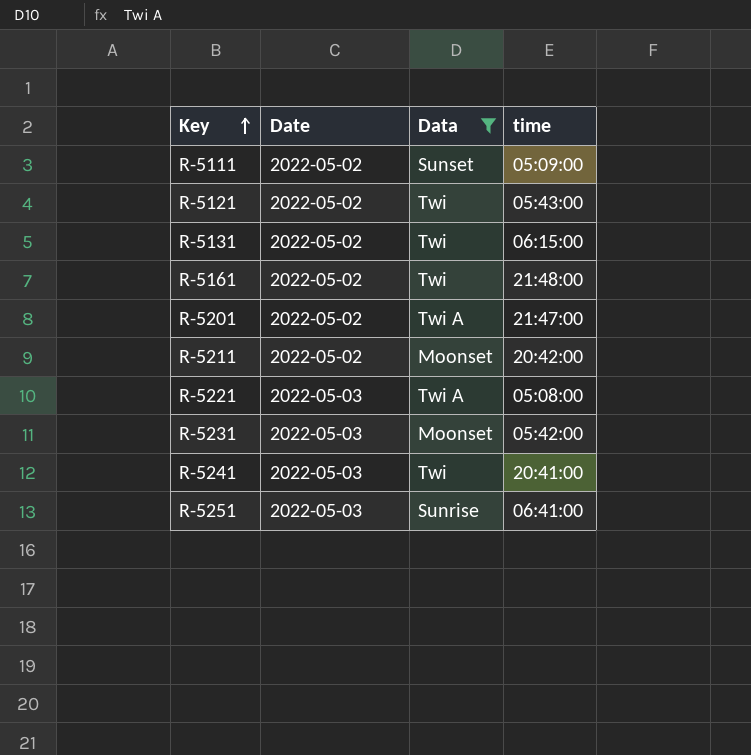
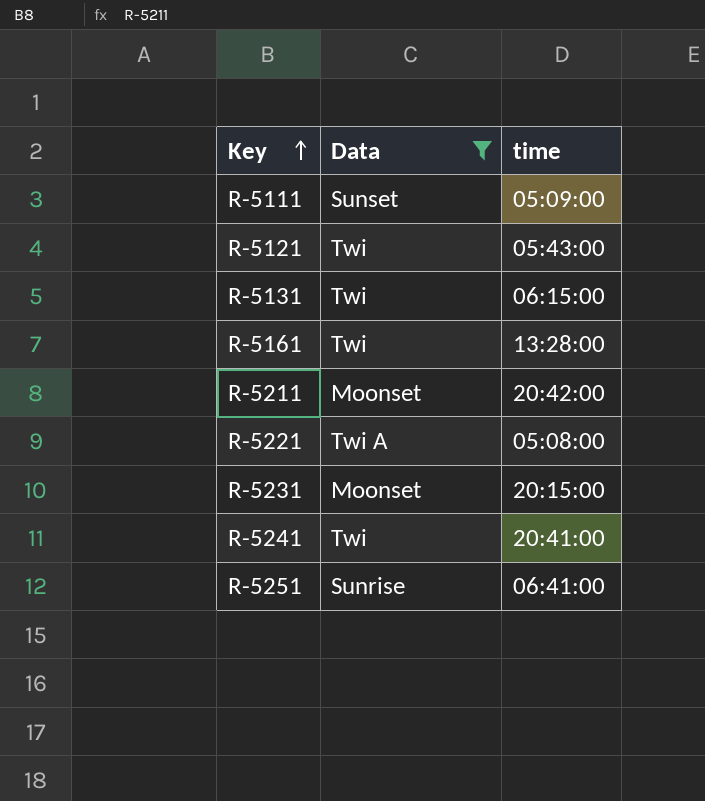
column Date | position: 2 -> none
row R-5201: 2022-05-02 | Twi A | 21:47:00 -> none
R-5161 | time: 21:48:00 -> 13:28:00
R-5231 | time: 05:42:00 -> 20:15:00

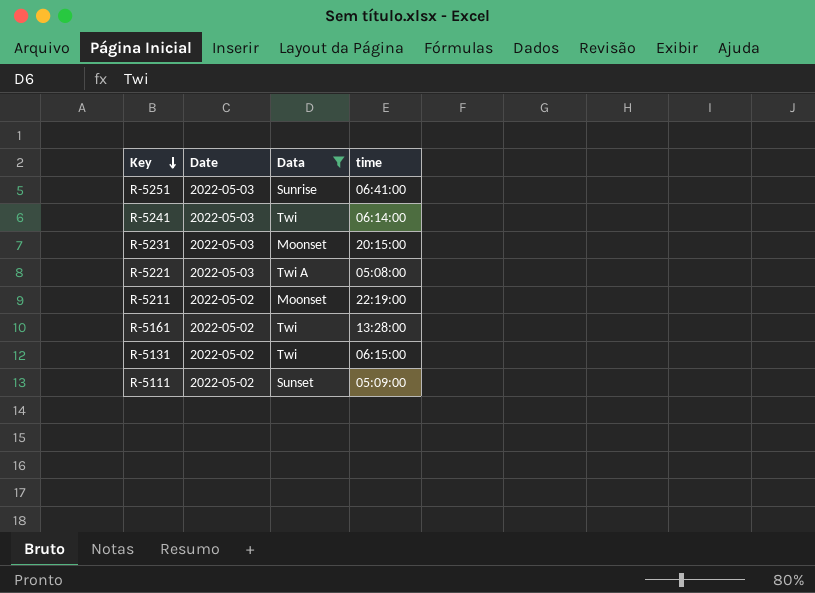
row order: Key ascending -> Key descending
column Date | position: none -> 2
row R-5121: Twi | 05:43:00 -> none
R-5241 | time: 20:41:00 -> 06:14:00
R-5211 | time: 20:42:00 -> 22:19:00

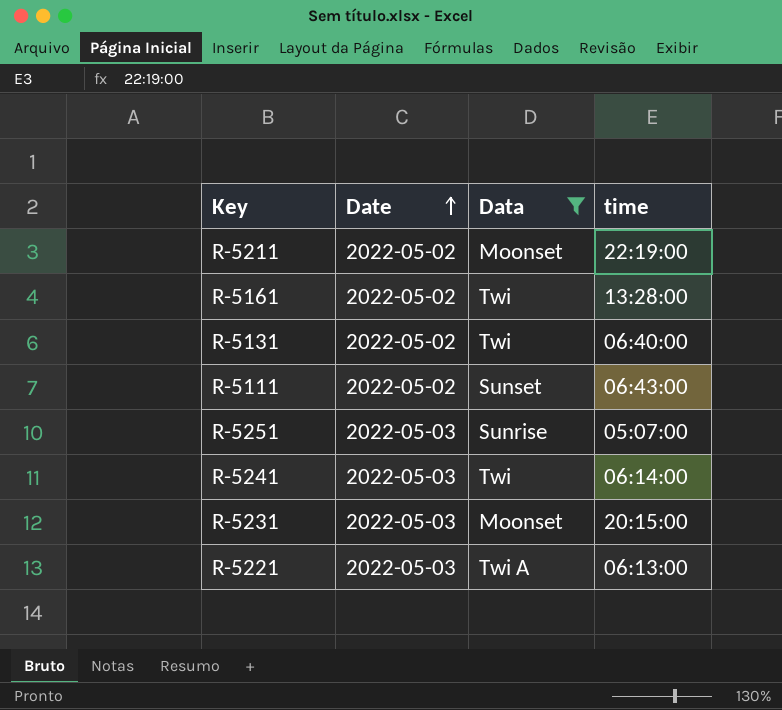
row order: Key descending -> Date ascending
R-5131 | time: 06:15:00 -> 06:40:00
R-5111 | time: 05:09:00 -> 06:43:00
R-5251 | time: 06:41:00 -> 05:07:00
R-5221 | time: 05:08:00 -> 06:13:00

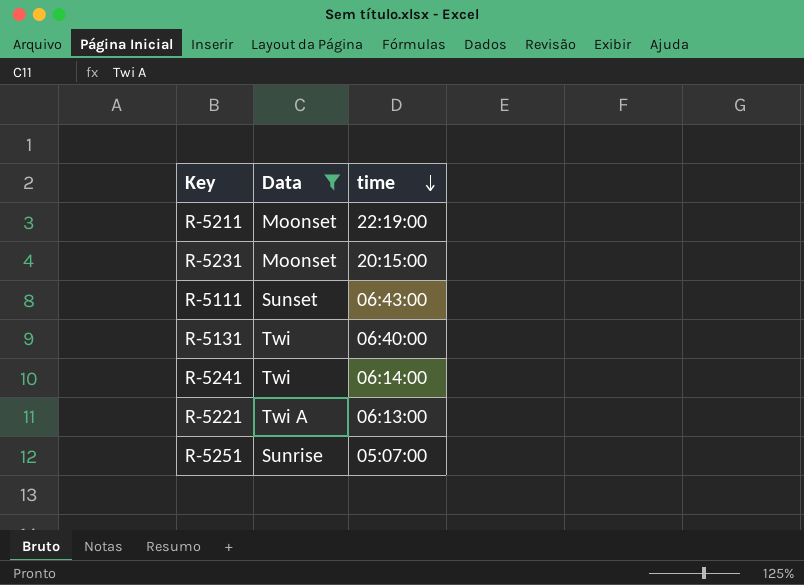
row order: Date ascending -> time descending
column Date | position: 2 -> none
row R-5161: 2022-05-02 | Twi | 13:28:00 -> none

